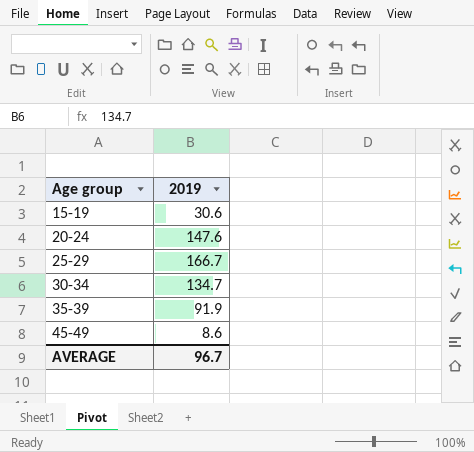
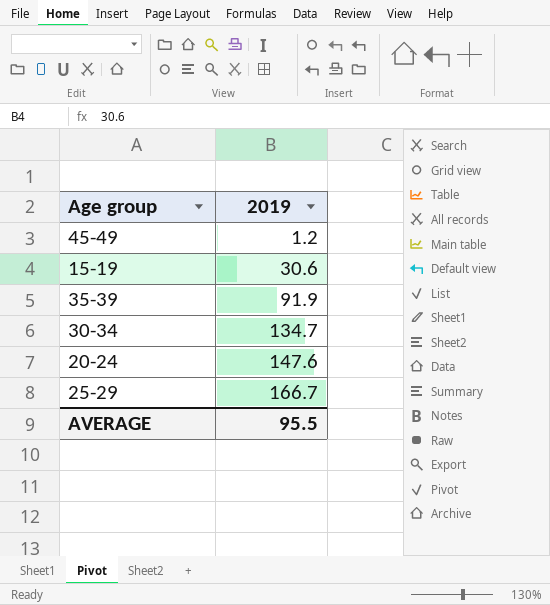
row order: Age group ascending -> 2019 ascending
45-49 | 2019: 8.6 -> 1.2
AVERAGE | 2019: 96.7 -> 95.5

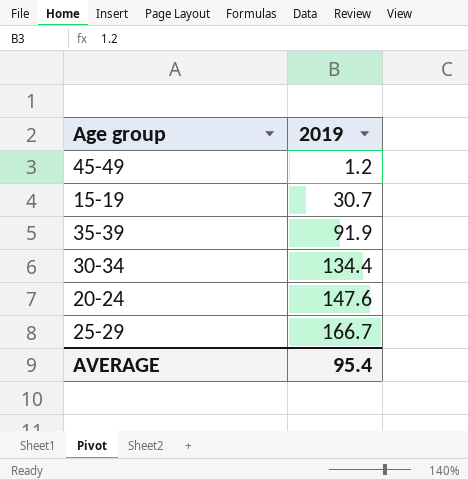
15-19 | 2019: 30.6 -> 30.7
30-34 | 2019: 134.7 -> 134.4
AVERAGE | 2019: 95.5 -> 95.4

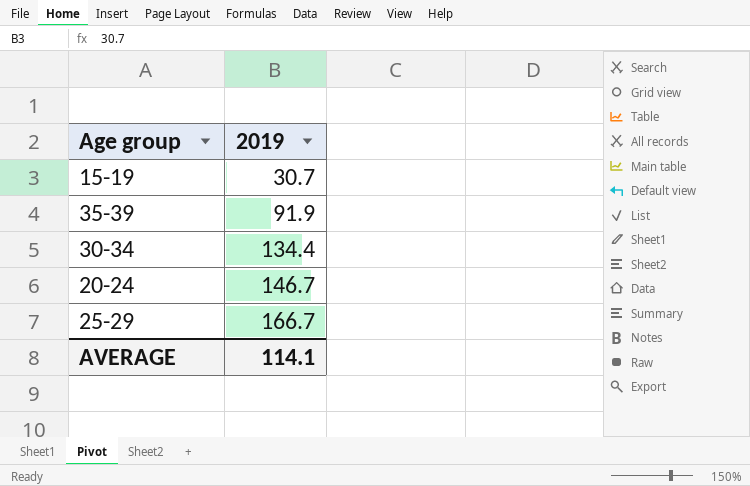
row 45-49: 1.2 -> none
20-24 | 2019: 147.6 -> 146.7
AVERAGE | 2019: 95.4 -> 114.1

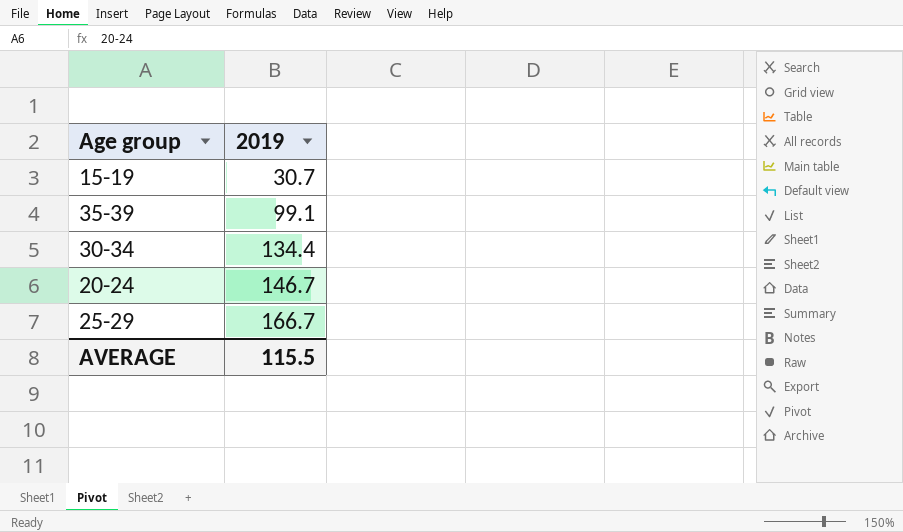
35-39 | 2019: 91.9 -> 99.1
AVERAGE | 2019: 114.1 -> 115.5

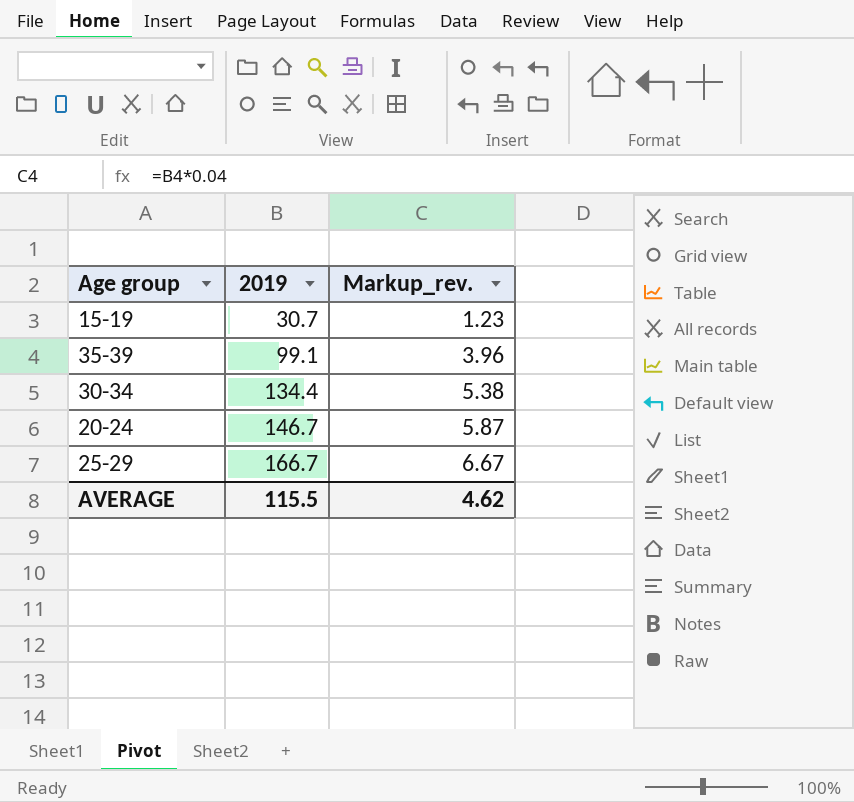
column Markup_rev. | formula: none -> [2019] * 0.04

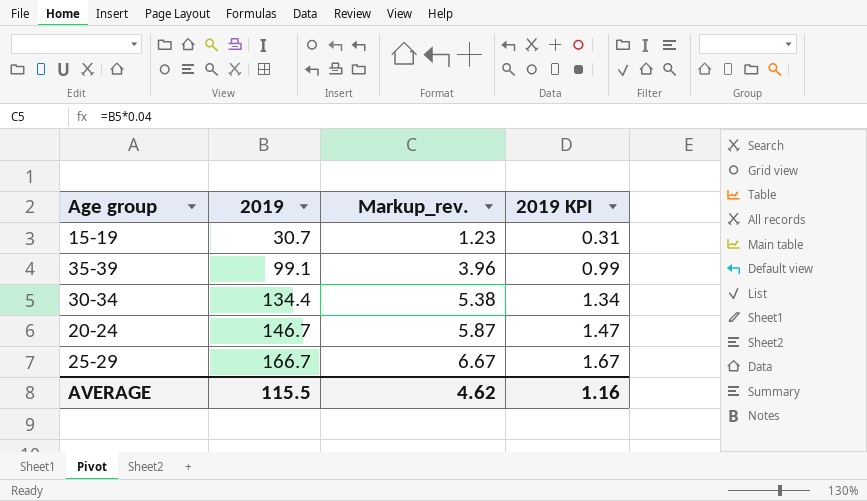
column 2019 KPI | formula: none -> [2019] * 0.01

